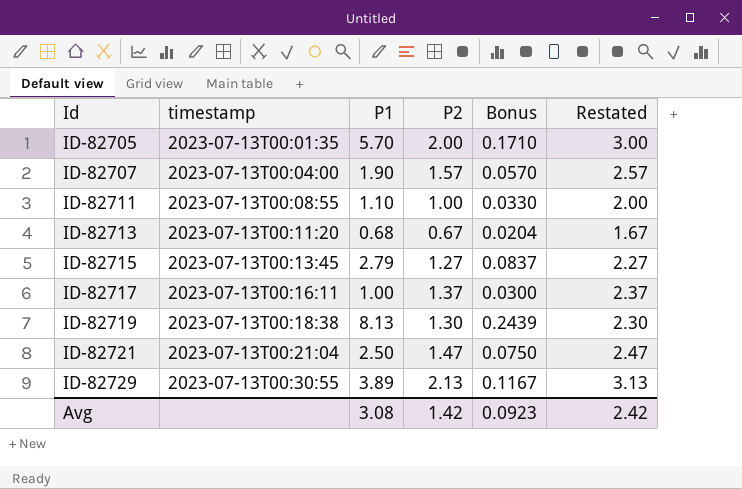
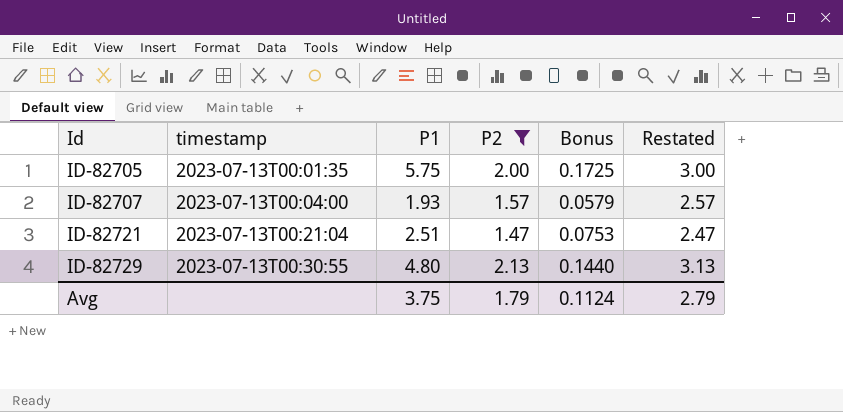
filter: none -> P2 >= 1.47
ID-82705 | P1: 5.70 -> 5.75
ID-82705 | Bonus: 0.1710 -> 0.1725
ID-82707 | P1: 1.90 -> 1.93
ID-82707 | Bonus: 0.0570 -> 0.0579
ID-82721 | P1: 2.50 -> 2.51
ID-82721 | Bonus: 0.0750 -> 0.0753
ID-82729 | P1: 3.89 -> 4.80
ID-82729 | Bonus: 0.1167 -> 0.1440
Avg | P1: 3.08 -> 3.75
Avg | P2: 1.42 -> 1.79
Avg | Bonus: 0.0923 -> 0.1124
Avg | Restated: 2.42 -> 2.79

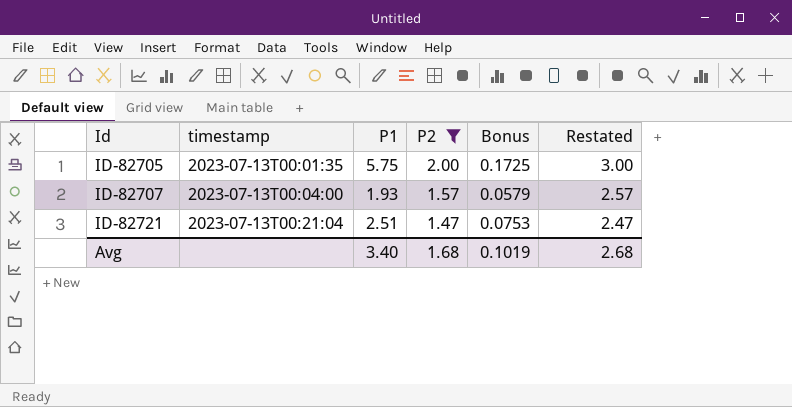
row ID-82729: 2023-07-13T00:30:55 | 4.80 | 2.13 | 0.1440 | 3.13 -> none
Avg | P1: 3.75 -> 3.40
Avg | P2: 1.79 -> 1.68
Avg | Bonus: 0.1124 -> 0.1019
Avg | Restated: 2.79 -> 2.68

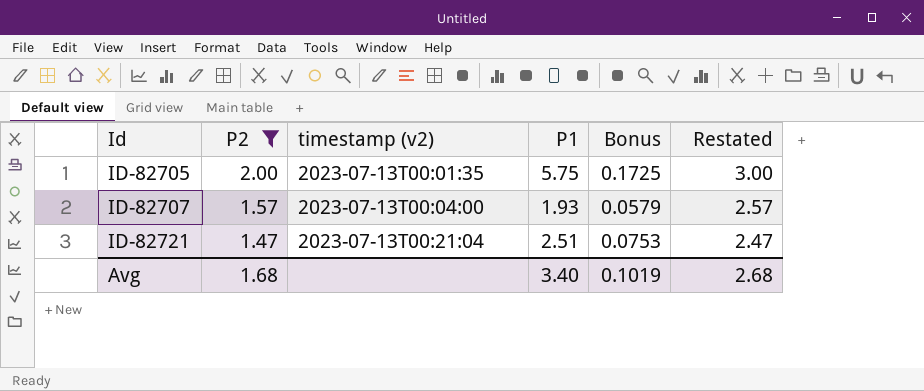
column P2 | position: 4 -> 2
column name: timestamp -> timestamp (v2)

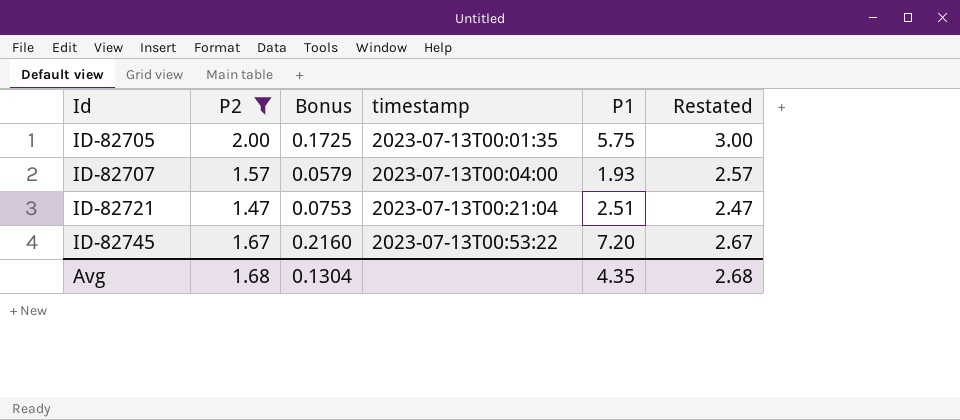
column Bonus | position: 5 -> 3
column name: timestamp (v2) -> timestamp
row ID-82745: none -> 1.67 | 0.2160 | 2023-07-13T00:53:22 | 7.20 | 2.67
Avg | Bonus: 0.1019 -> 0.1304
Avg | P1: 3.40 -> 4.35

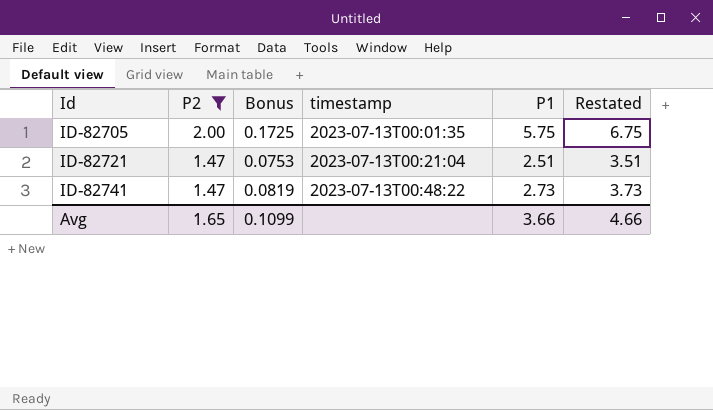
column Restated | formula: [P2] + 1 -> [P1] + 1
row ID-82707: 1.57 | 0.0579 | 2023-07-13T00:04:00 | 1.93 | 2.57 -> none
row ID-82745: 1.67 | 0.2160 | 2023-07-13T00:53:22 | 7.20 | 2.67 -> none
row ID-82741: none -> 1.47 | 0.0819 | 2023-07-13T00:48:22 | 2.73 | 3.73
Avg | P2: 1.68 -> 1.65
Avg | Bonus: 0.1304 -> 0.1099
Avg | P1: 4.35 -> 3.66
Avg | Restated: 2.68 -> 4.66

